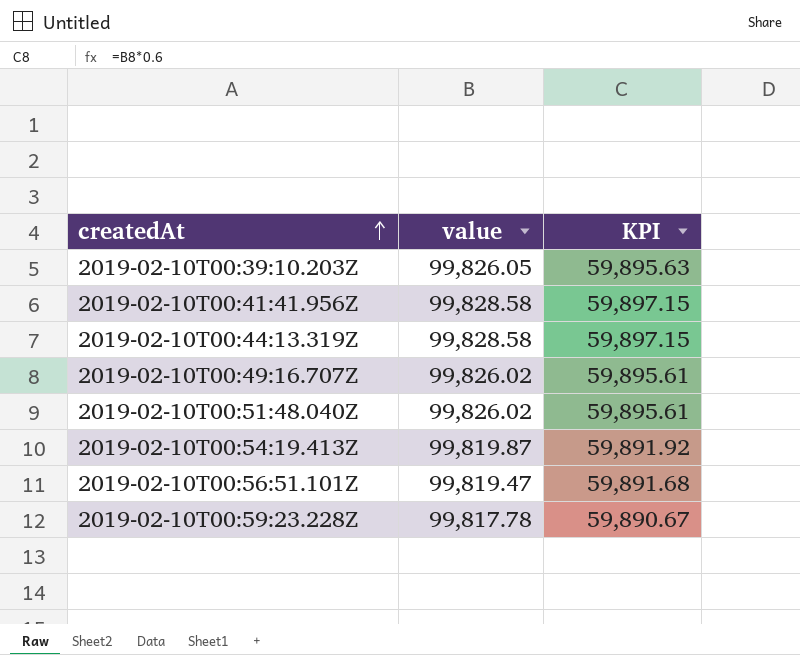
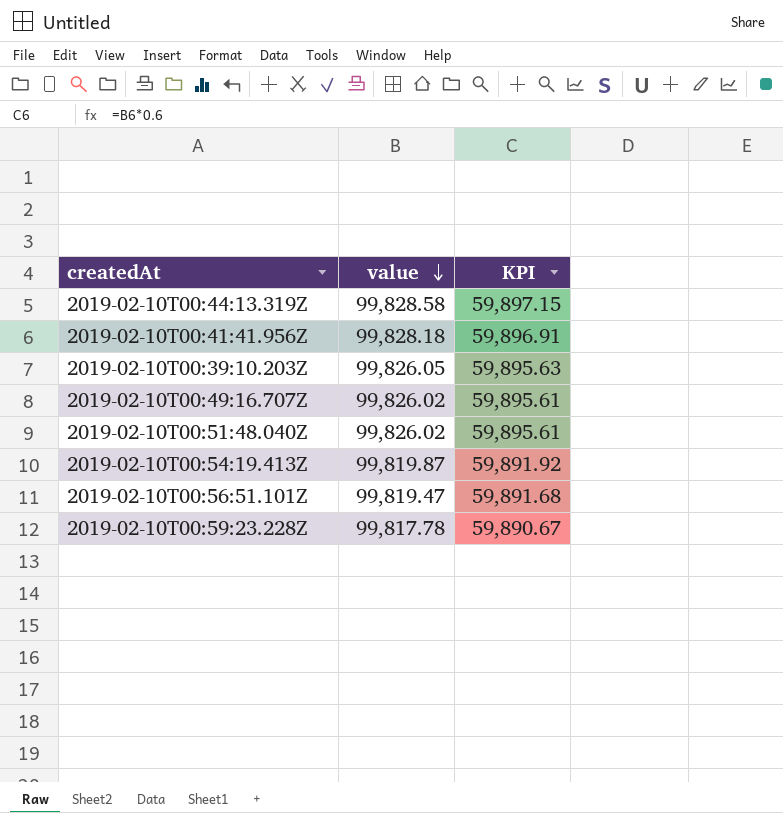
row order: createdAt ascending -> value descending
2019-02-10T00:41:41.956Z | value: 99,828.58 -> 99,828.18
2019-02-10T00:41:41.956Z | KPI: 59,897.15 -> 59,896.91

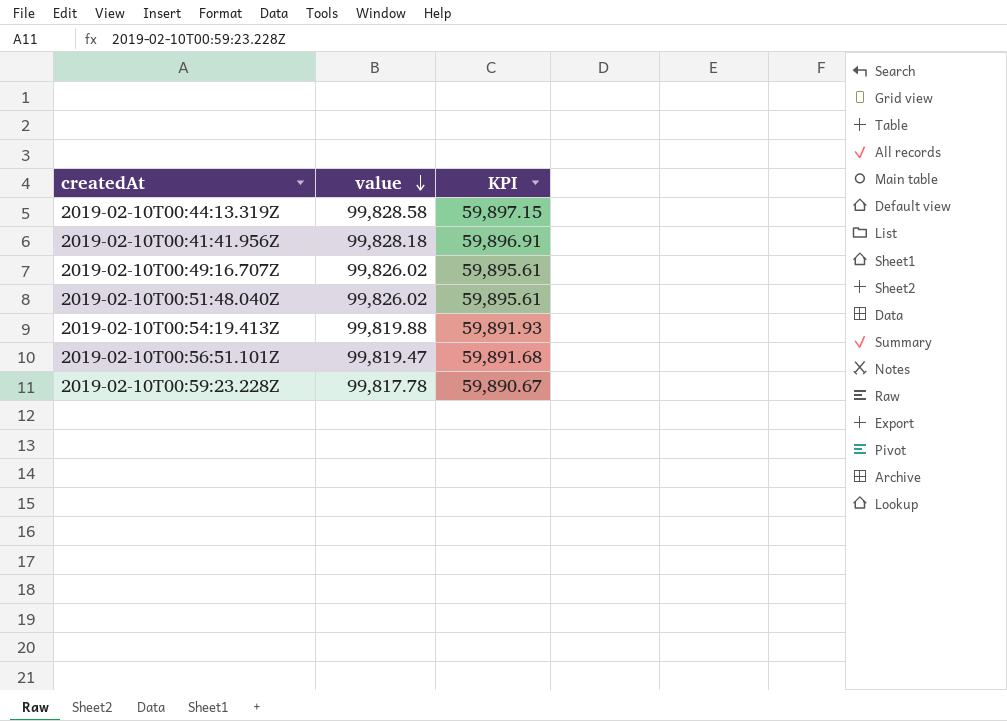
row 2019-02-10T00:39:10.203Z: 99,826.05 | 59,895.63 -> none
2019-02-10T00:54:19.413Z | value: 99,819.87 -> 99,819.88
2019-02-10T00:54:19.413Z | KPI: 59,891.92 -> 59,891.93

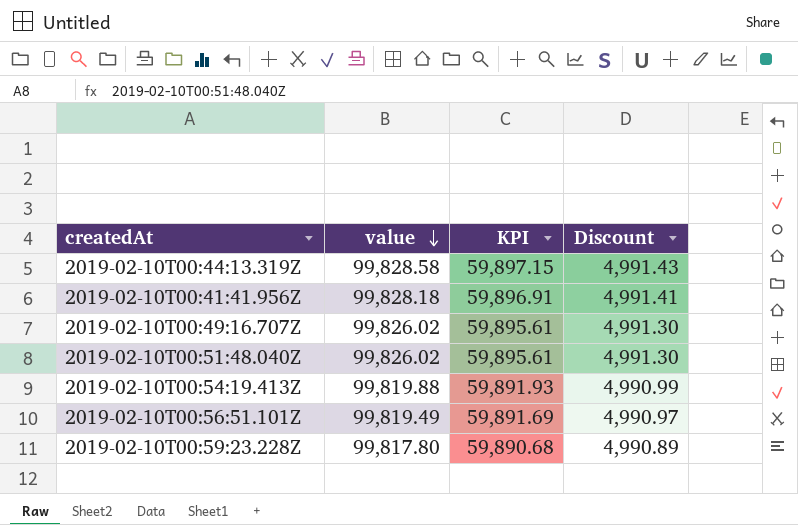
column Discount | formula: none -> [value] * 0.05
2019-02-10T00:56:51.101Z | value: 99,819.47 -> 99,819.49
2019-02-10T00:56:51.101Z | KPI: 59,891.68 -> 59,891.69
2019-02-10T00:59:23.228Z | value: 99,817.78 -> 99,817.80
2019-02-10T00:59:23.228Z | KPI: 59,890.67 -> 59,890.68

